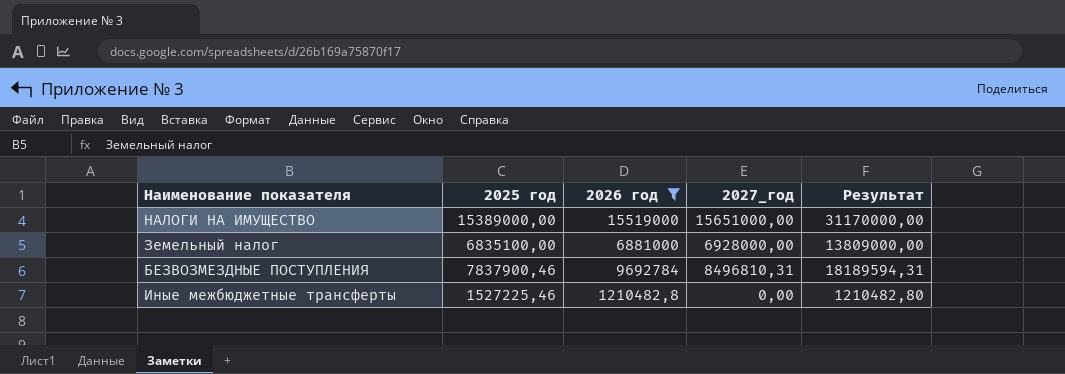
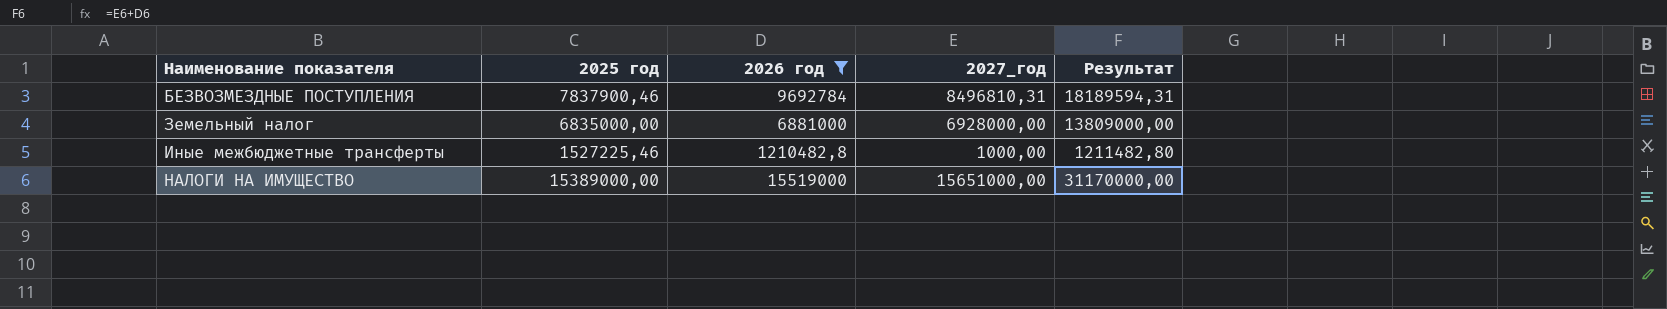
row order: none -> Наименование показателя ascending
Земельный налог | 2025 год: 6835100,00 -> 6835000,00
Иные межбюджетные трансферты | 2027_год: 0,00 -> 1000,00
Иные межбюджетные трансферты | Результат: 1210482,80 -> 1211482,80

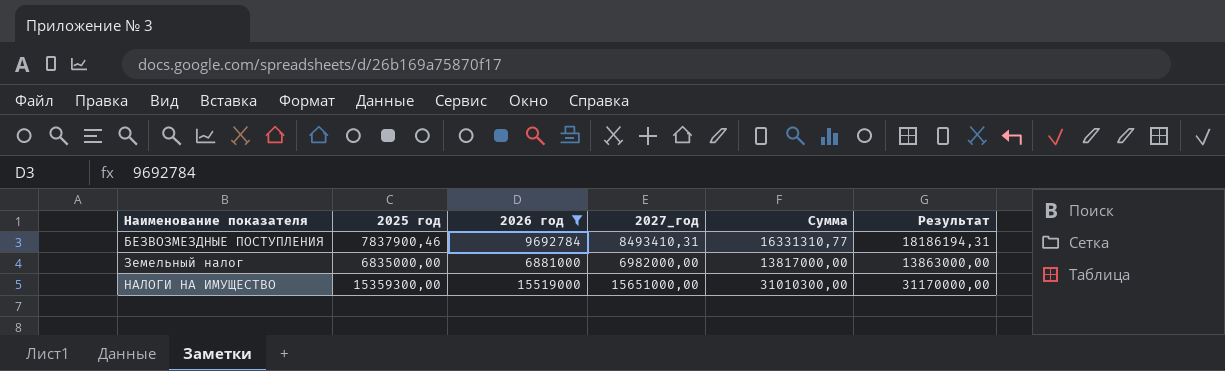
column Сумма | formula: none -> [2025 год] + [2027_год]
row Иные межбюджетные трансферты: 1527225,46 | 1210482,8 | 1000,00 | 1211482,80 -> none
БЕЗВОЗМЕЗДНЫЕ ПОСТУПЛЕНИЯ | 2027_год: 8496810,31 -> 8493410,31
БЕЗВОЗМЕЗДНЫЕ ПОСТУПЛЕНИЯ | Результат: 18189594,31 -> 18186194,31
Земельный налог | 2027_год: 6928000,00 -> 6982000,00
Земельный налог | Результат: 13809000,00 -> 13863000,00
НАЛОГИ НА ИМУЩЕСТВО | 2025 год: 15389000,00 -> 15359300,00

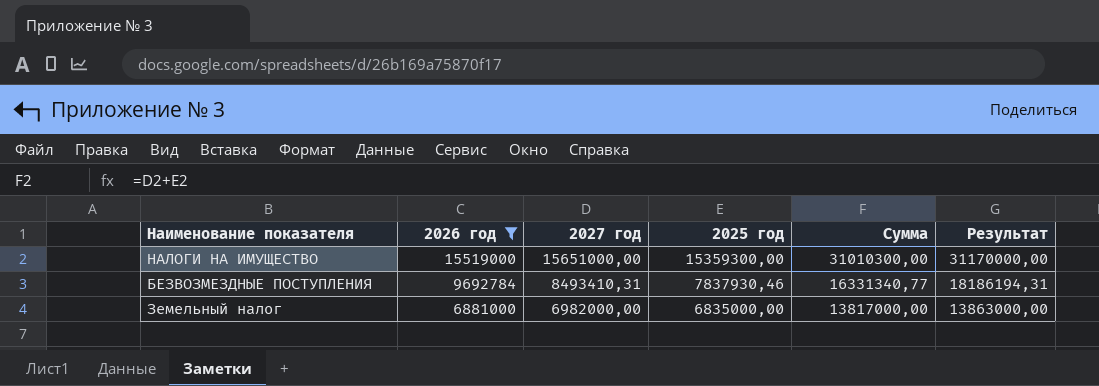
row order: Наименование показателя ascending -> 2026 год descending
column name: 2027_год -> 2027 год
column 2025 год | position: 2 -> 4
БЕЗВОЗМЕЗДНЫЕ ПОСТУПЛЕНИЯ | 2025 год: 7837900,46 -> 7837930,46
БЕЗВОЗМЕЗДНЫЕ ПОСТУПЛЕНИЯ | Сумма: 16331310,77 -> 16331340,77

